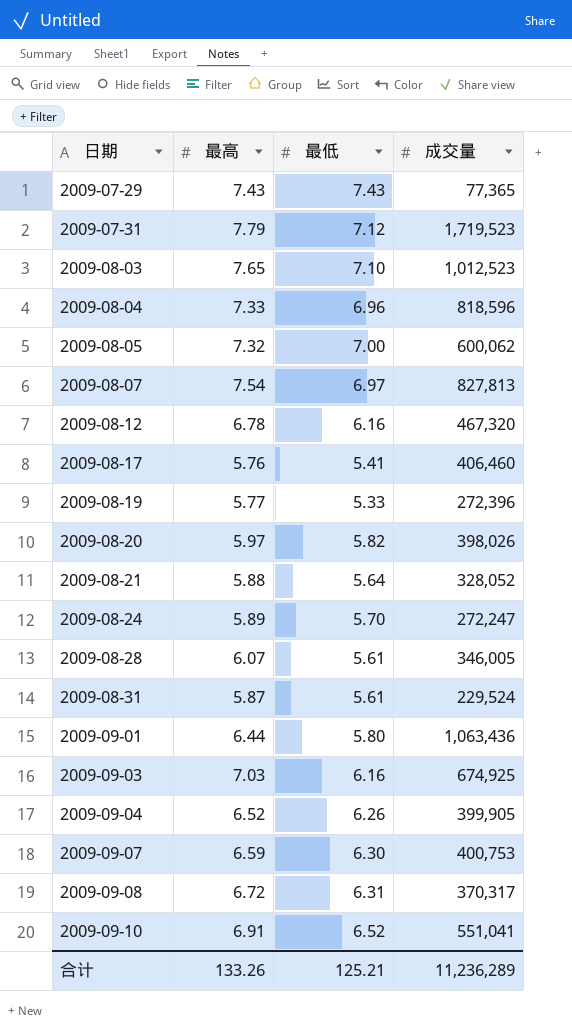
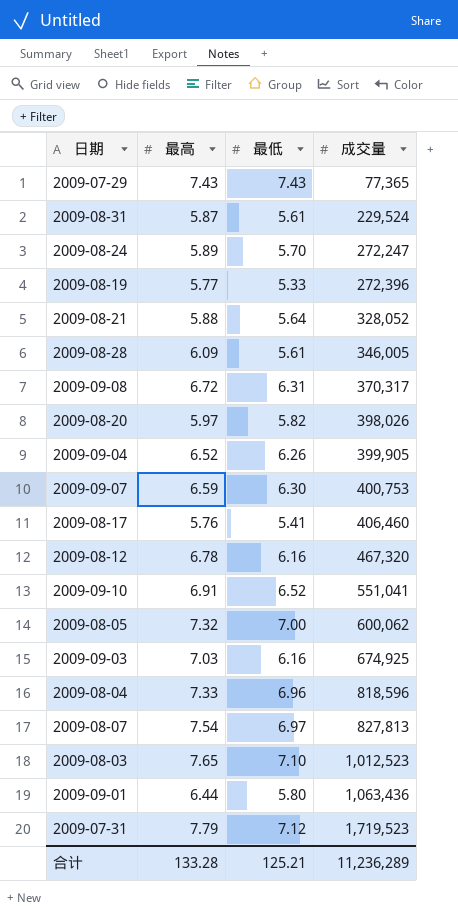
row order: 日期 ascending -> 成交量 ascending
2009-08-28 | 最高: 6.07 -> 6.09
合计 | 最高: 133.26 -> 133.28

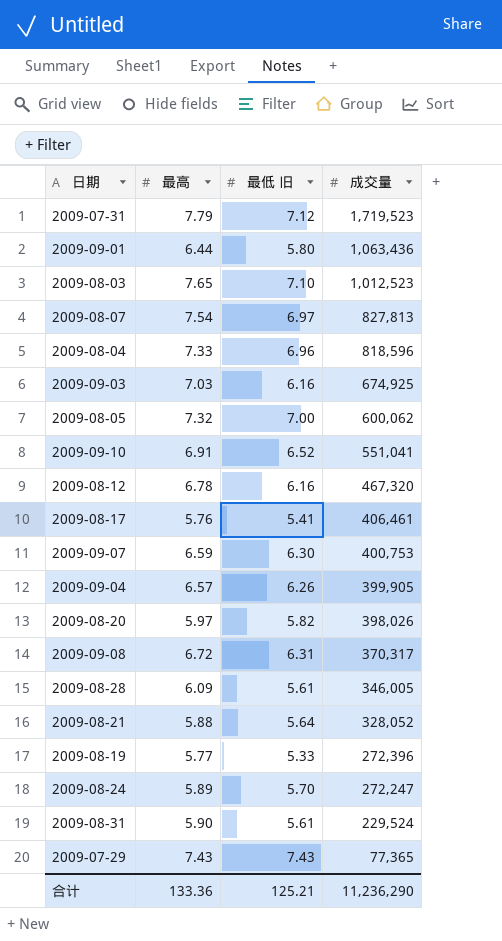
row order: 成交量 ascending -> 成交量 descending
column name: 最低 -> 最低 旧
2009-08-17 | 成交量: 406,460 -> 406,461
2009-09-04 | 最高: 6.52 -> 6.57
2009-08-31 | 最高: 5.87 -> 5.90
合计 | 最高: 133.28 -> 133.36
合计 | 成交量: 11,236,289 -> 11,236,290

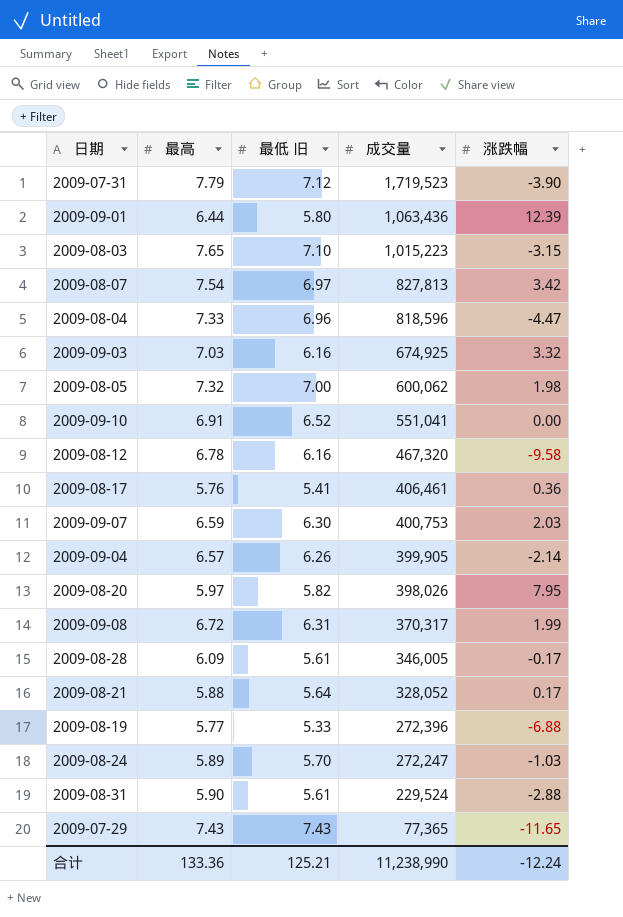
column 涨跌幅 | position: none -> 5
2009-08-03 | 成交量: 1,012,523 -> 1,015,223
合计 | 成交量: 11,236,290 -> 11,238,990

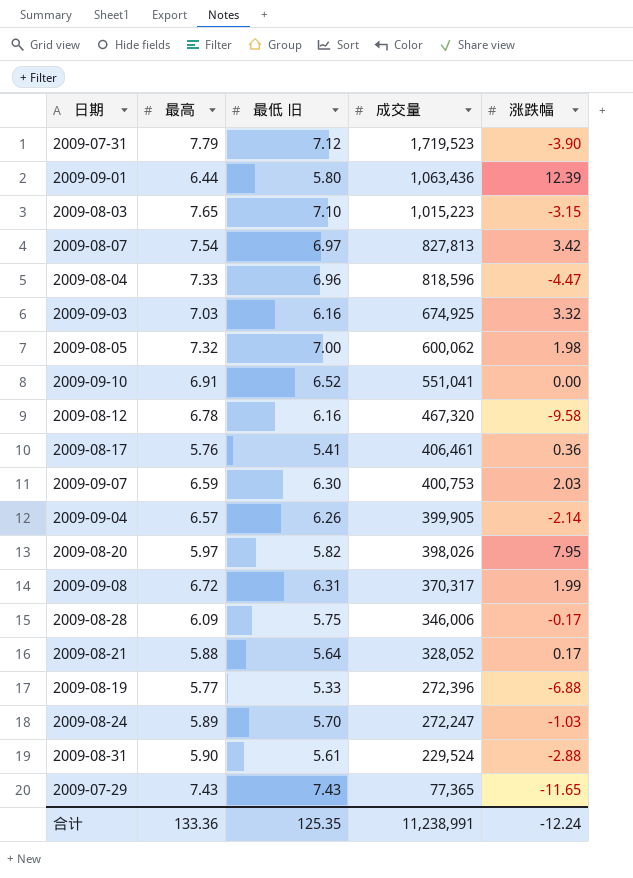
2009-08-28 | 最低 旧: 5.61 -> 5.75
2009-08-28 | 成交量: 346,005 -> 346,006
合计 | 最低 旧: 125.21 -> 125.35
合计 | 成交量: 11,238,990 -> 11,238,991

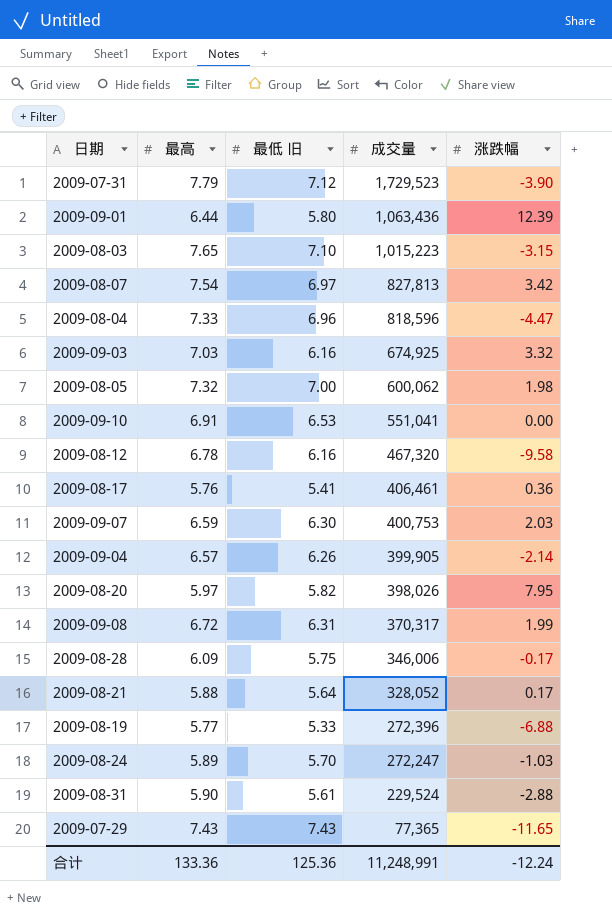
2009-07-31 | 成交量: 1,719,523 -> 1,729,523
2009-09-10 | 最低 旧: 6.52 -> 6.53
合计 | 最低 旧: 125.35 -> 125.36
合计 | 成交量: 11,238,991 -> 11,248,991

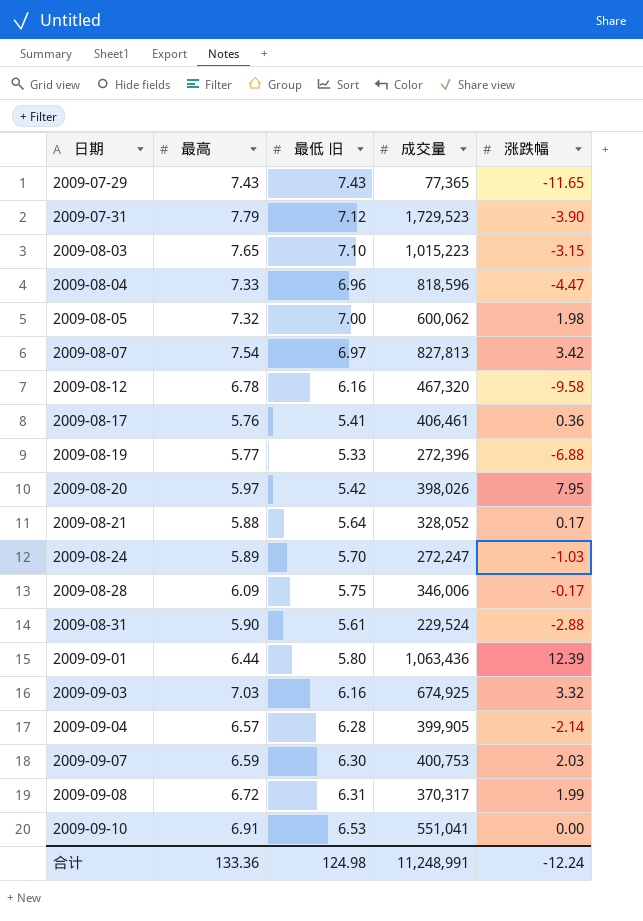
row order: 成交量 descending -> 日期 ascending
2009-08-20 | 最低 旧: 5.82 -> 5.42
2009-09-04 | 最低 旧: 6.26 -> 6.28
合计 | 最低 旧: 125.36 -> 124.98

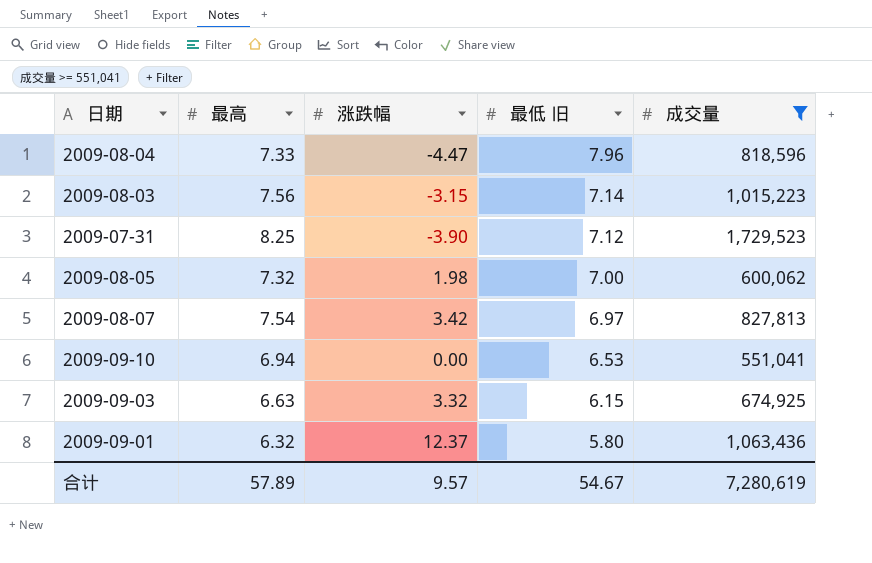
filter: none -> 成交量 >= 551,041
row order: 日期 ascending -> 最低 旧 descending
column 涨跌幅 | position: 5 -> 3
2009-08-04 | 最低 旧: 6.96 -> 7.96
2009-08-03 | 最高: 7.65 -> 7.56
2009-08-03 | 最低 旧: 7.10 -> 7.14
2009-07-31 | 最高: 7.79 -> 8.25
2009-09-10 | 最高: 6.91 -> 6.94
2009-09-03 | 最高: 7.03 -> 6.63
2009-09-03 | 最低 旧: 6.16 -> 6.15
2009-09-01 | 最高: 6.44 -> 6.32
2009-09-01 | 涨跌幅: 12.39 -> 12.37
合计 | 最高: 133.36 -> 57.89
合计 | 涨跌幅: -12.24 -> 9.57
合计 | 最低 旧: 124.98 -> 54.67
合计 | 成交量: 11,248,991 -> 7,280,619

